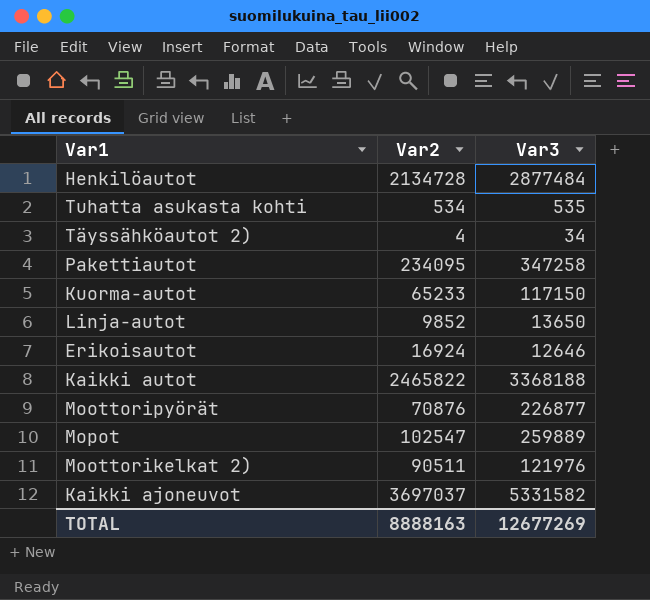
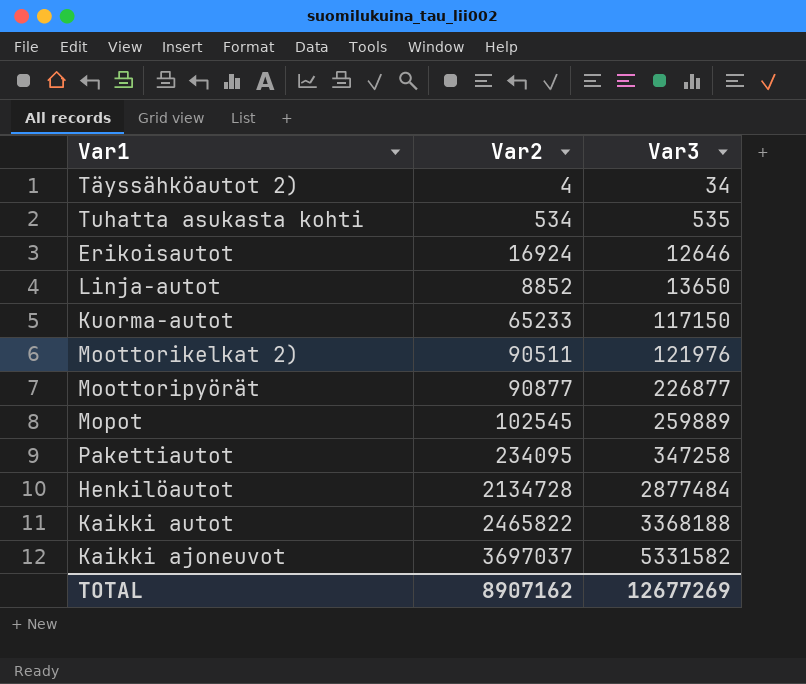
row order: none -> Var3 ascending
Linja-autot | Var2: 9852 -> 8852
Moottoripyörät | Var2: 70876 -> 90877
Mopot | Var2: 102547 -> 102545
TOTAL | Var2: 8888163 -> 8907162

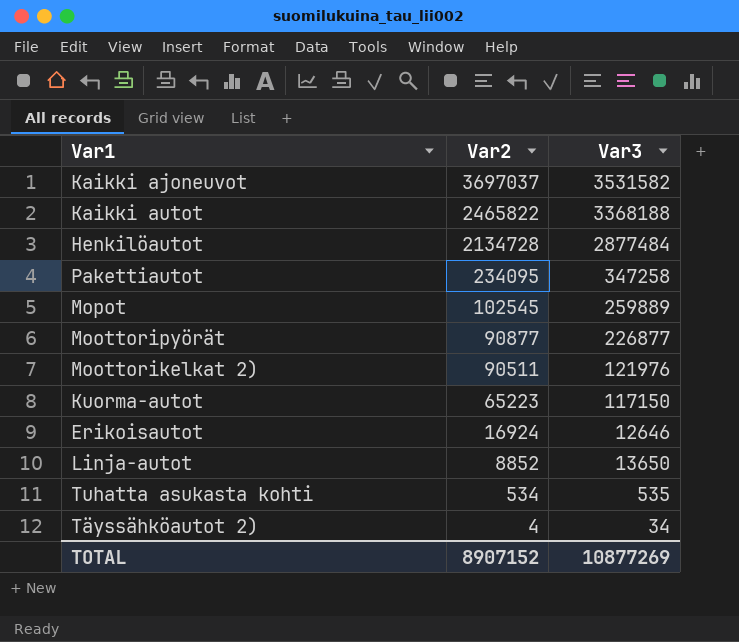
row order: Var3 ascending -> Var2 descending
Kaikki ajoneuvot | Var3: 5331582 -> 3531582
Kuorma-autot | Var2: 65233 -> 65223
TOTAL | Var2: 8907162 -> 8907152
TOTAL | Var3: 12677269 -> 10877269

